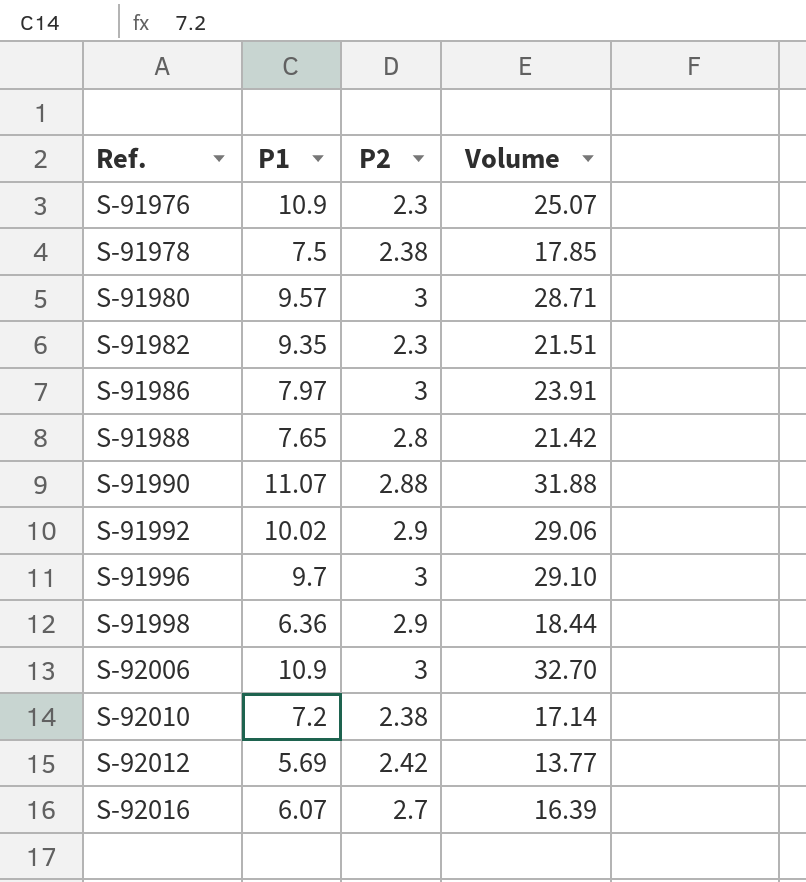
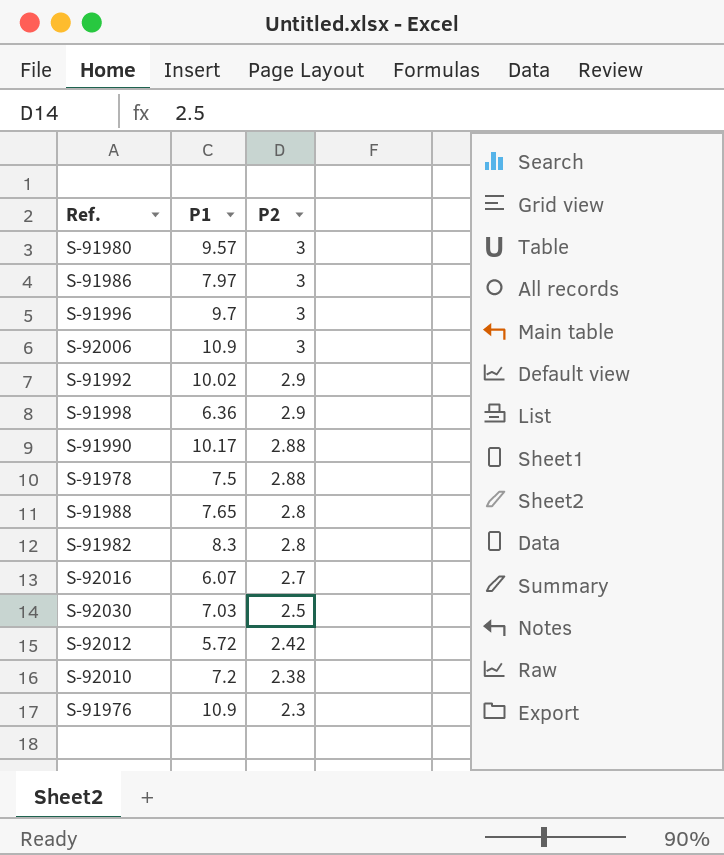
row order: Ref. ascending -> P2 descending
column Volume | formula: [P1] * [P2] -> none
S-91990 | P1: 11.07 -> 10.17
S-91978 | P2: 2.38 -> 2.88
S-91982 | P1: 9.35 -> 8.3
S-91982 | P2: 2.3 -> 2.8
row S-92030: none -> 7.03 | 2.5
S-92012 | P1: 5.69 -> 5.72

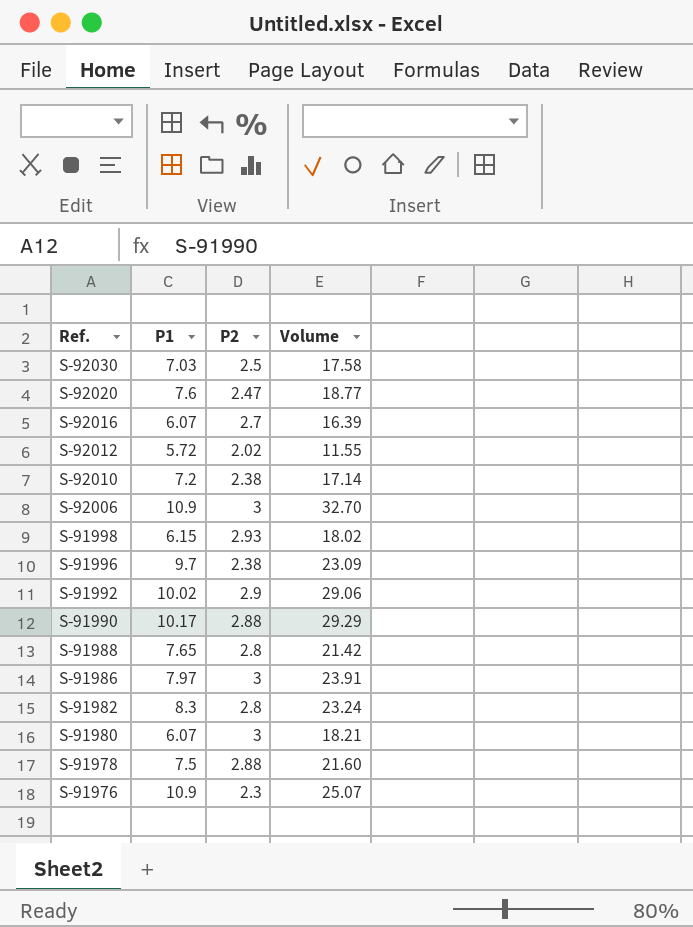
row order: P2 descending -> Ref. descending
column Volume | formula: none -> [P1] * [P2]
row S-92020: none -> 7.6 | 2.47 | 18.77
S-92012 | P2: 2.42 -> 2.02
S-91998 | P1: 6.36 -> 6.15
S-91998 | P2: 2.9 -> 2.93
S-91996 | P2: 3 -> 2.38
S-91980 | P1: 9.57 -> 6.07

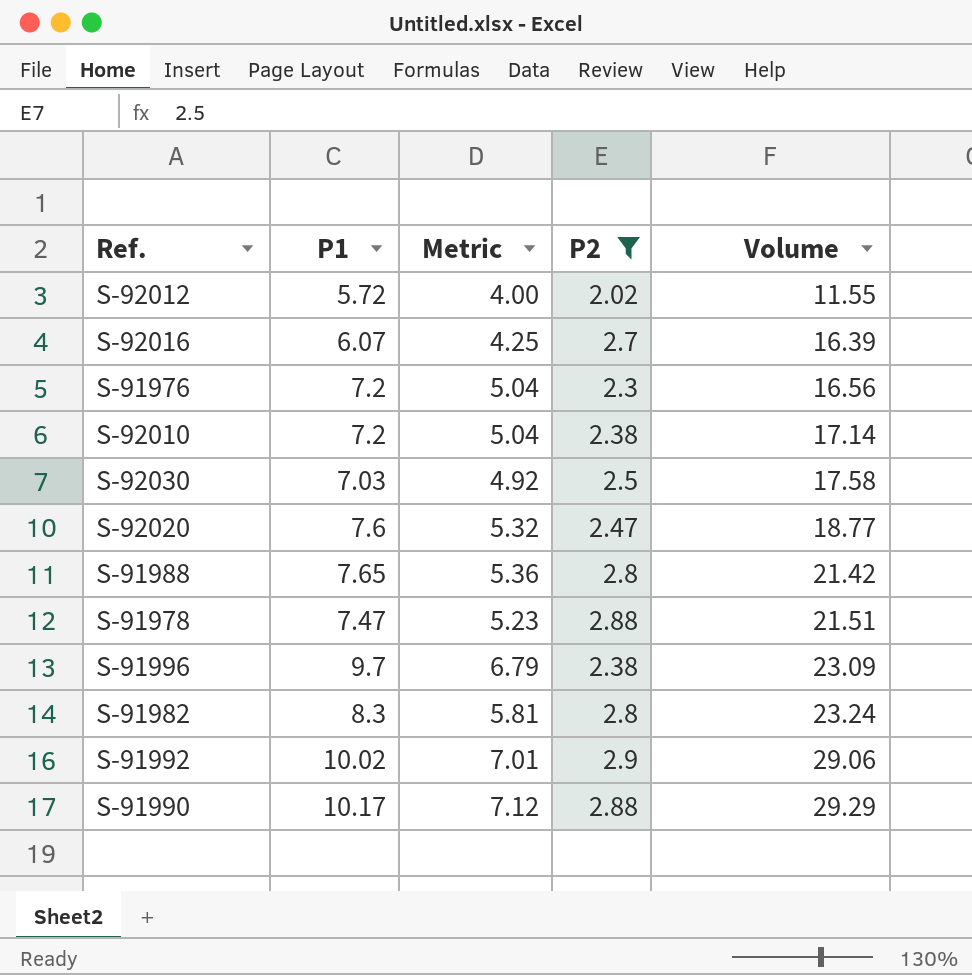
filter: none -> P2 <= 2.9
row order: Ref. descending -> Volume ascending
column Metric | formula: none -> [P1] * 0.7
S-91976 | P1: 10.9 -> 7.2
S-91976 | Volume: 25.07 -> 16.56
S-91978 | P1: 7.5 -> 7.47
S-91978 | Volume: 21.60 -> 21.51

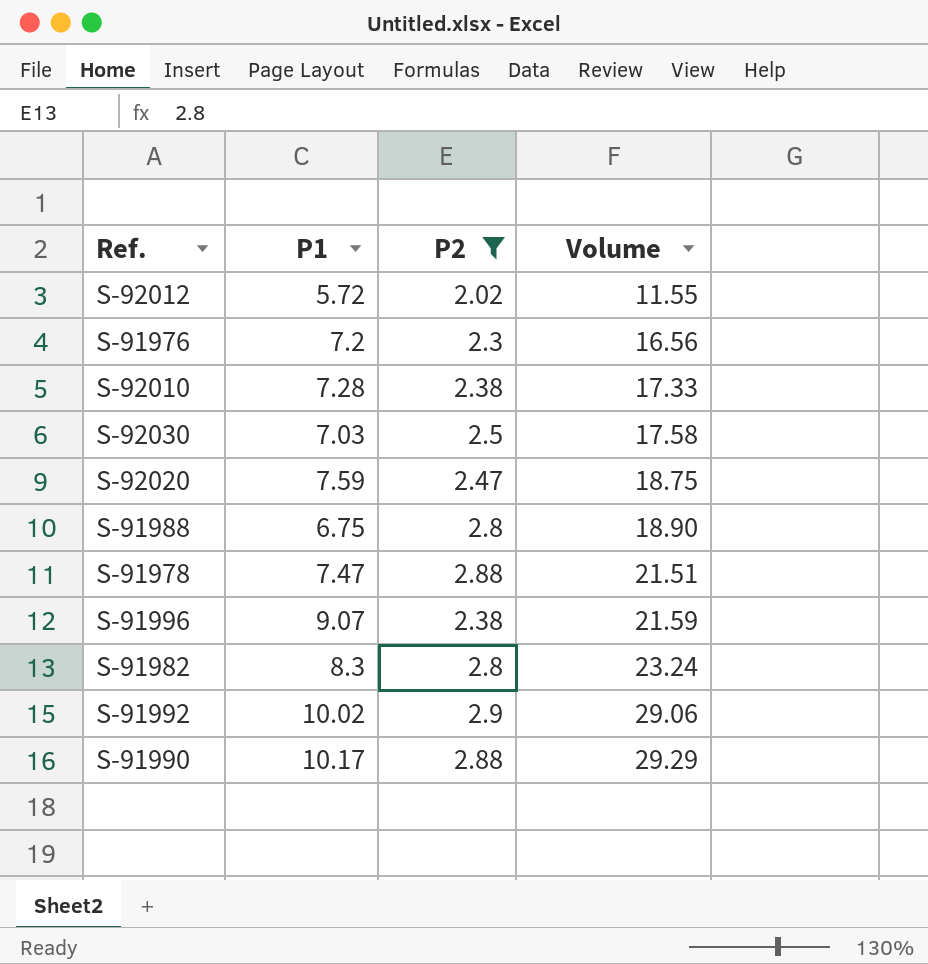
column Metric | formula: [P1] * 0.7 -> none
row S-92016: 6.07 | 4.25 | 2.7 | 16.39 -> none
S-92010 | P1: 7.2 -> 7.28
S-92010 | Volume: 17.14 -> 17.33
S-92020 | P1: 7.6 -> 7.59
S-92020 | Volume: 18.77 -> 18.75
S-91988 | P1: 7.65 -> 6.75
S-91988 | Volume: 21.42 -> 18.90
S-91996 | P1: 9.7 -> 9.07
S-91996 | Volume: 23.09 -> 21.59

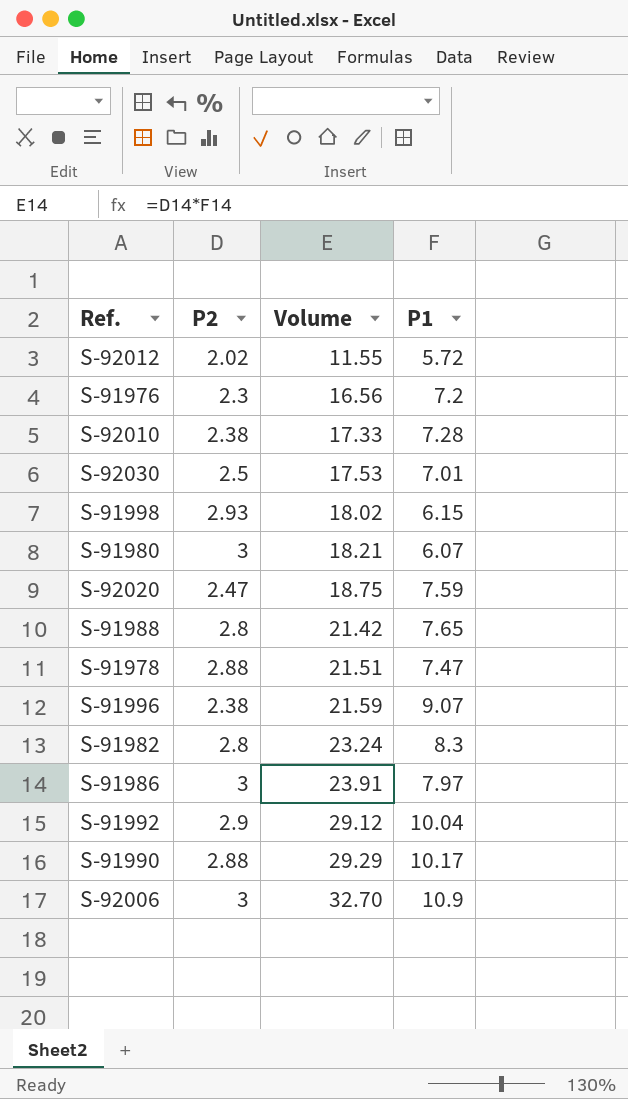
filter: P2 <= 2.9 -> none
column P1 | position: 2 -> 4
S-92030 | Volume: 17.58 -> 17.53
S-92030 | P1: 7.03 -> 7.01
S-91988 | Volume: 18.90 -> 21.42
S-91988 | P1: 6.75 -> 7.65
S-91992 | Volume: 29.06 -> 29.12
S-91992 | P1: 10.02 -> 10.04

